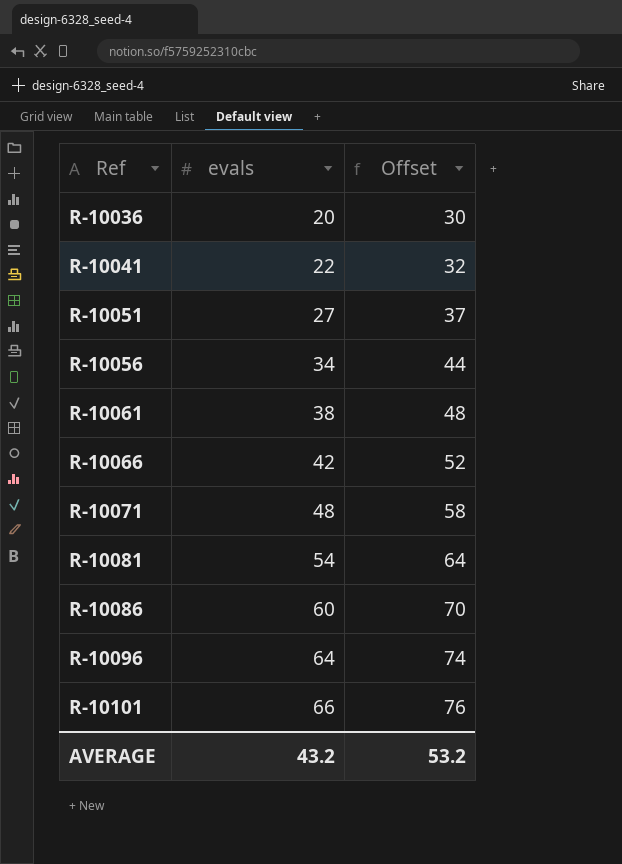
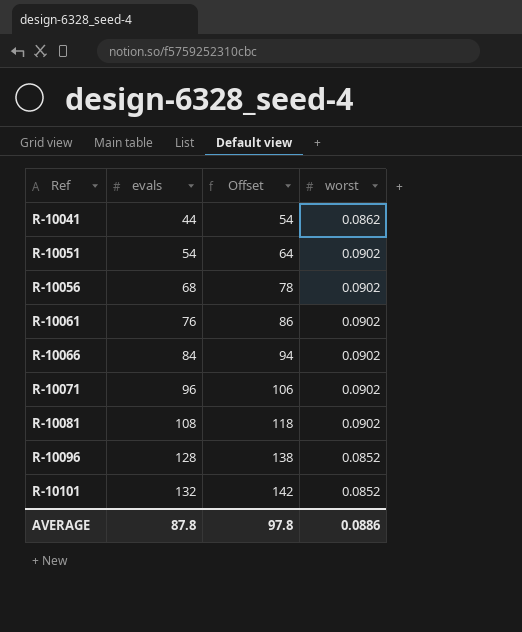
column worst | position: none -> 4
row R-10036: 20 | 30 -> none
row R-10086: 60 | 70 -> none
R-10041 | evals: 22 -> 44
R-10041 | Offset: 32 -> 54
R-10051 | evals: 27 -> 54
R-10051 | Offset: 37 -> 64
R-10056 | evals: 34 -> 68
R-10056 | Offset: 44 -> 78
R-10061 | evals: 38 -> 76
R-10061 | Offset: 48 -> 86
R-10066 | evals: 42 -> 84
R-10066 | Offset: 52 -> 94
R-10071 | evals: 48 -> 96
R-10071 | Offset: 58 -> 106
R-10081 | evals: 54 -> 108
R-10081 | Offset: 64 -> 118
R-10096 | evals: 64 -> 128
R-10096 | Offset: 74 -> 138
R-10101 | evals: 66 -> 132
R-10101 | Offset: 76 -> 142
AVERAGE | evals: 43.2 -> 87.8
AVERAGE | Offset: 53.2 -> 97.8

